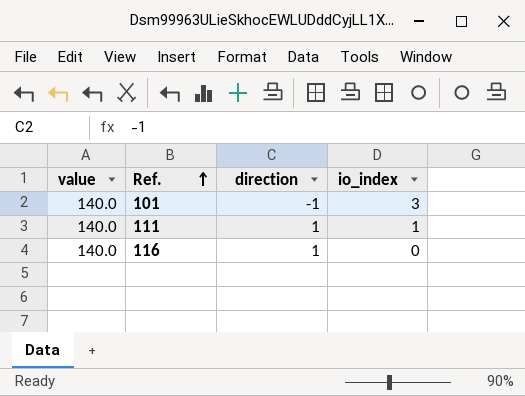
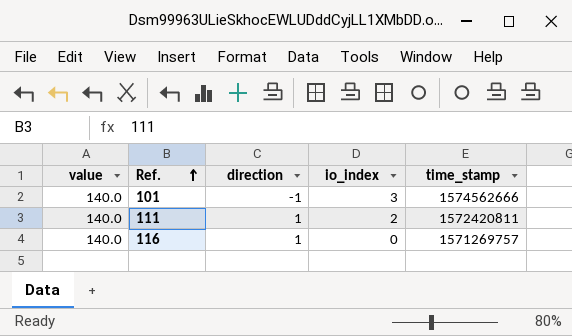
column time_stamp | position: none -> 5
111 | io_index: 1 -> 2

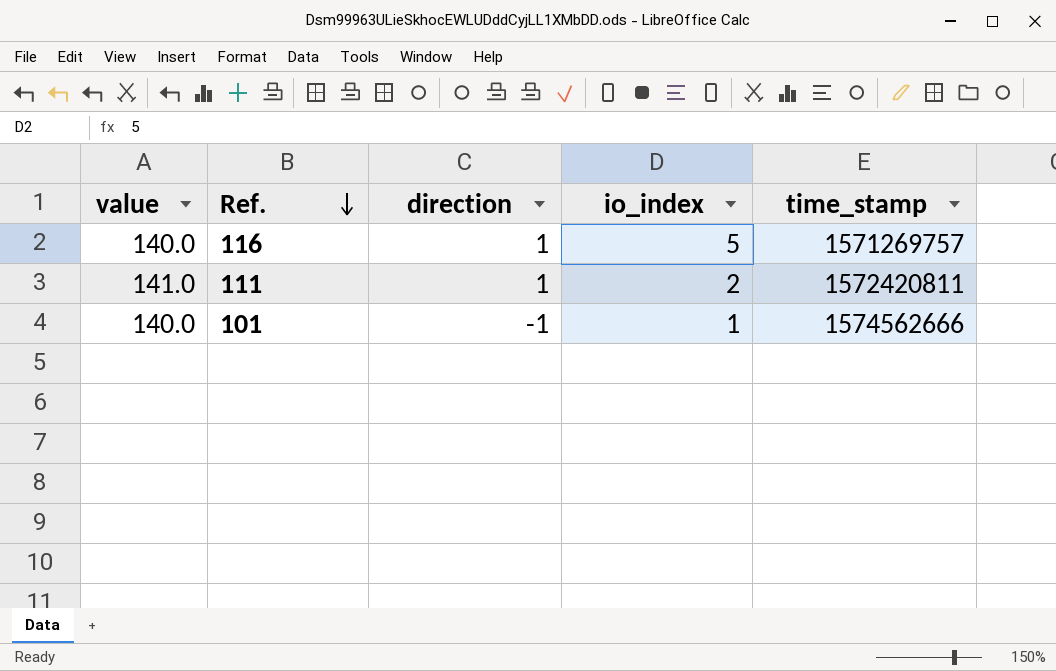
row order: Ref. ascending -> Ref. descending
116 | io_index: 0 -> 5
111 | value: 140.0 -> 141.0
101 | io_index: 3 -> 1

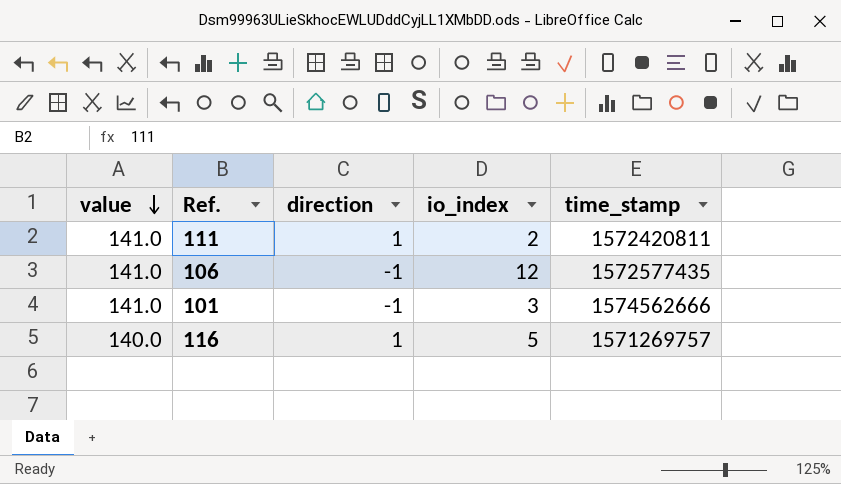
row order: Ref. descending -> value descending
row 106: none -> 141.0 | -1 | 12 | 1572577435
101 | value: 140.0 -> 141.0
101 | io_index: 1 -> 3

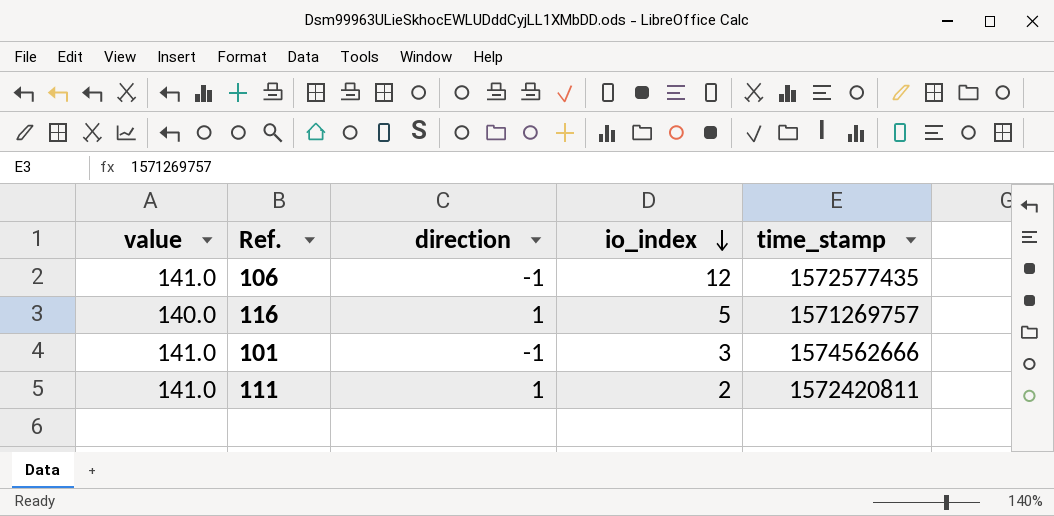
row order: value descending -> io_index descending

